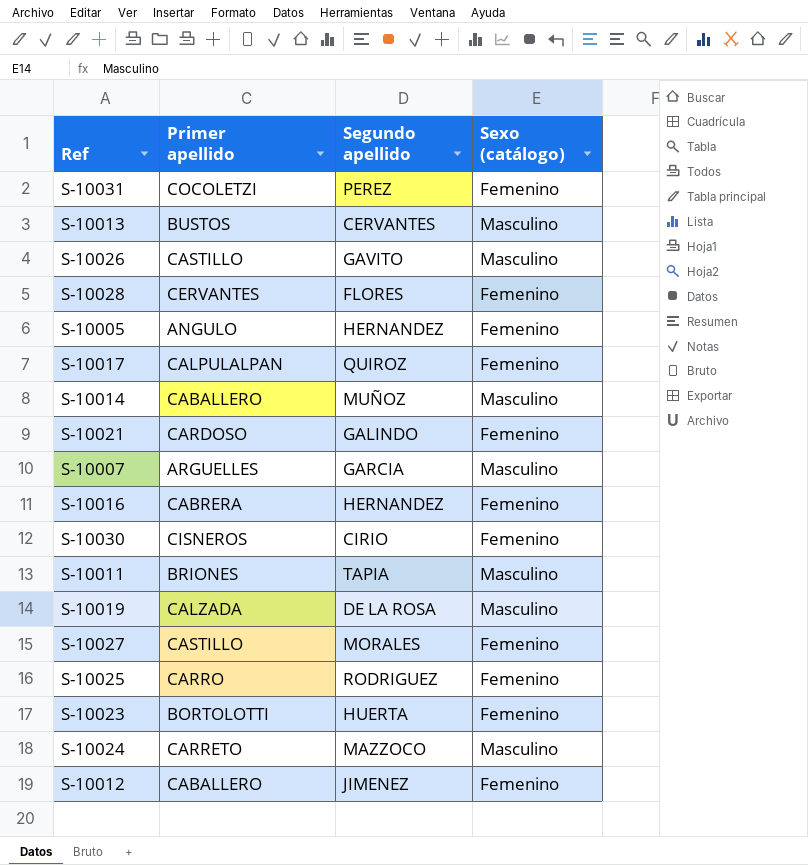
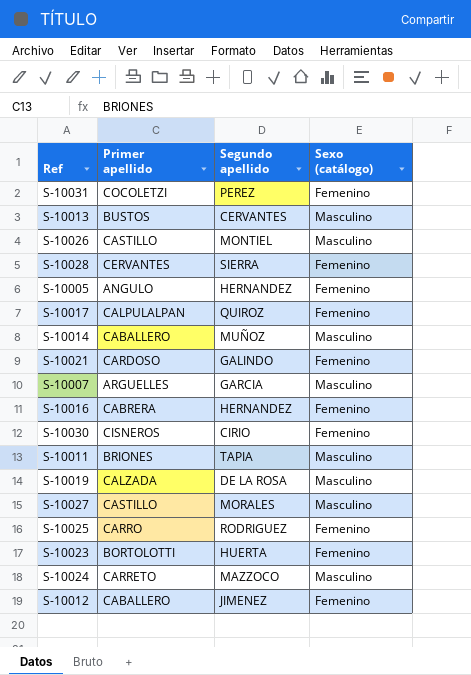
S-10026 | Segundo apellido: GAVITO -> MONTIEL
S-10028 | Segundo apellido: FLORES -> SIERRA
S-10027 | Sexo (catálogo): Femenino -> Masculino

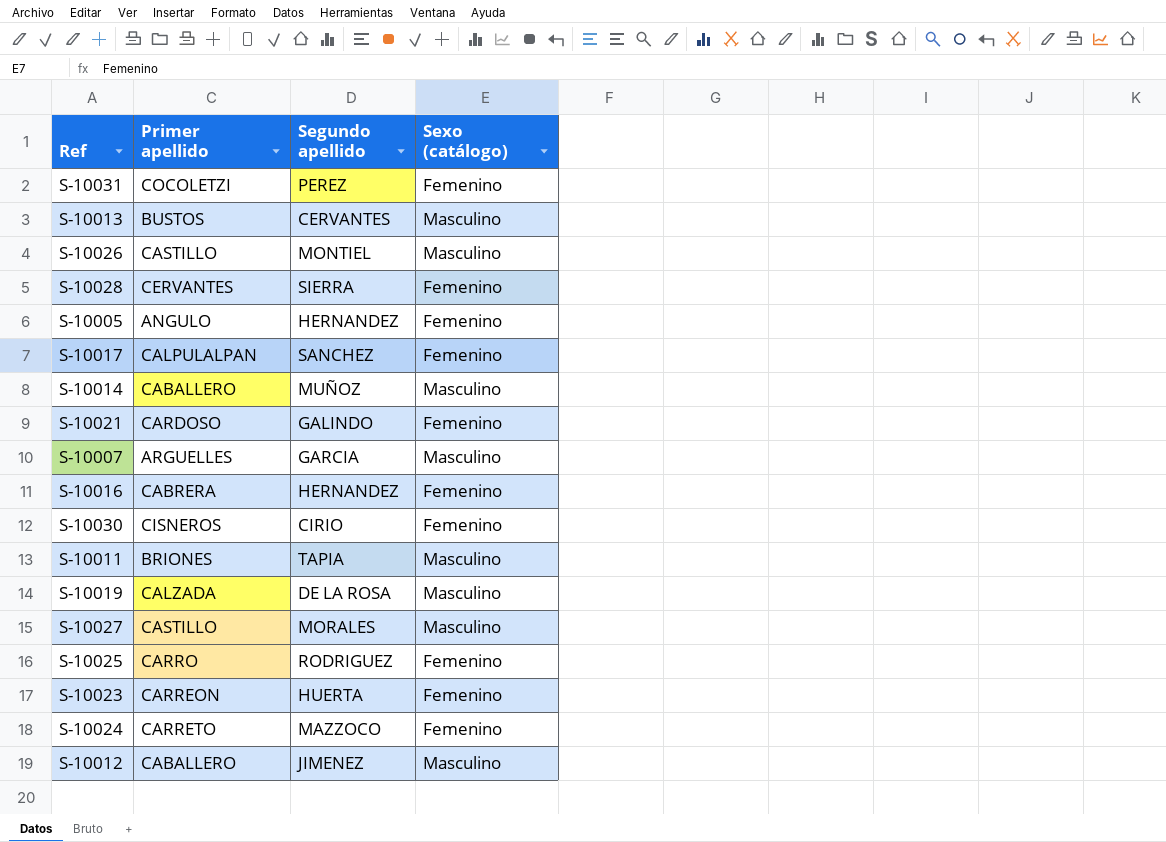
S-10017 | Segundo apellido: QUIROZ -> SANCHEZ
S-10023 | Primer apellido: BORTOLOTTI -> CARREON
S-10024 | Sexo (catálogo): Masculino -> Femenino
S-10012 | Sexo (catálogo): Femenino -> Masculino

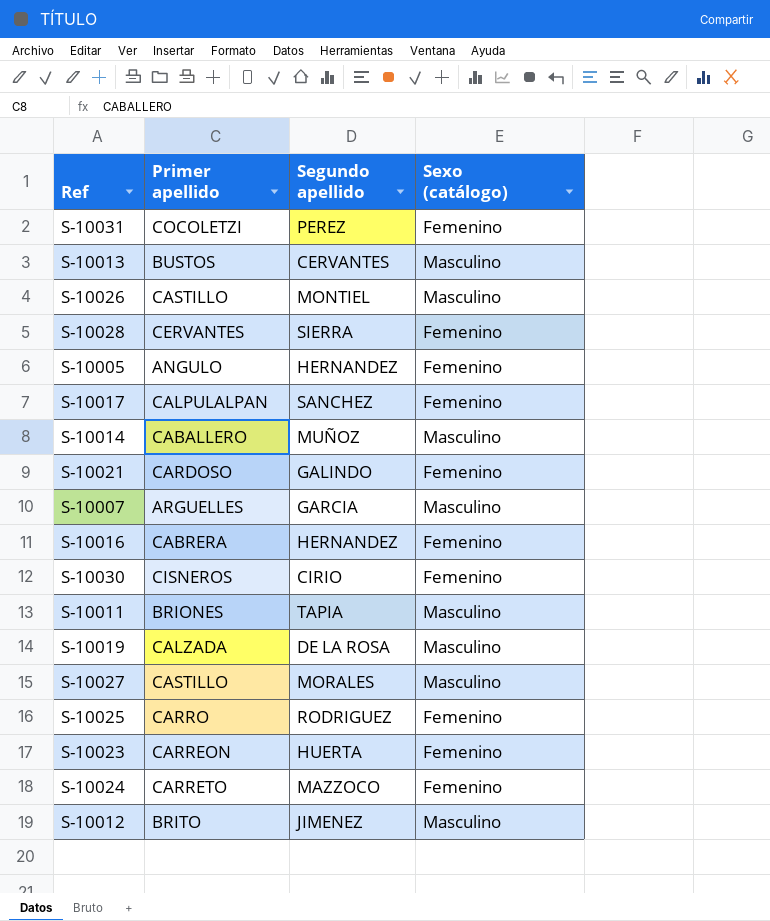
S-10012 | Primer apellido: CABALLERO -> BRITO

